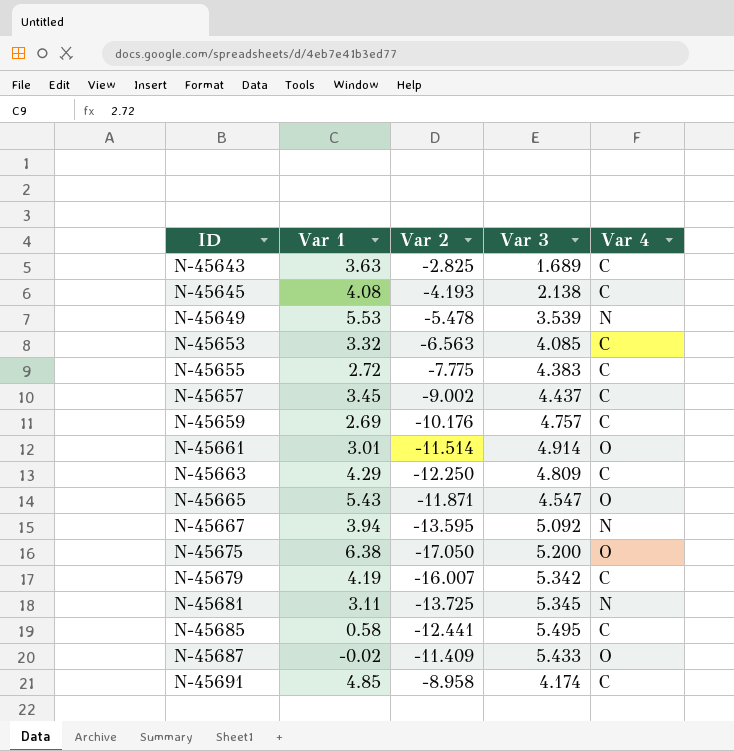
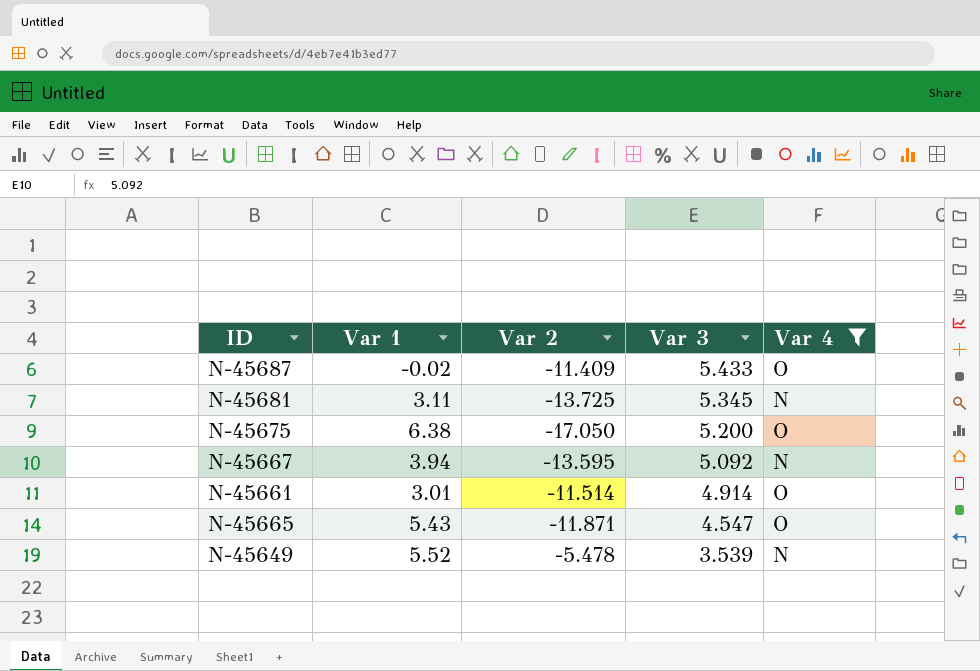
filter: none -> Var 4 != C
row order: ID ascending -> Var 3 descending
N-45649 | Var 1: 5.53 -> 5.52

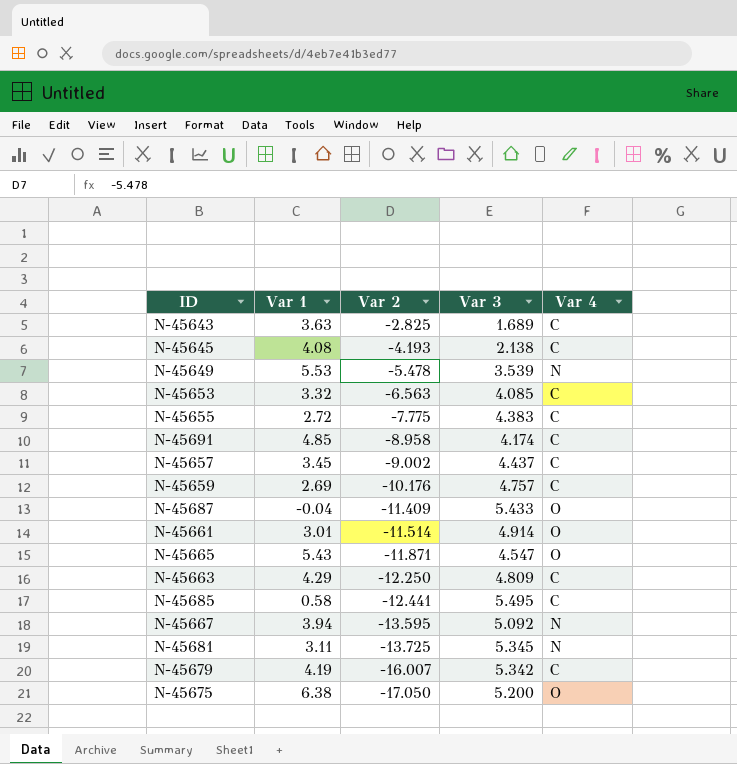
filter: Var 4 != C -> none
row order: Var 3 descending -> Var 2 descending
N-45649 | Var 1: 5.52 -> 5.53
N-45687 | Var 1: -0.02 -> -0.04

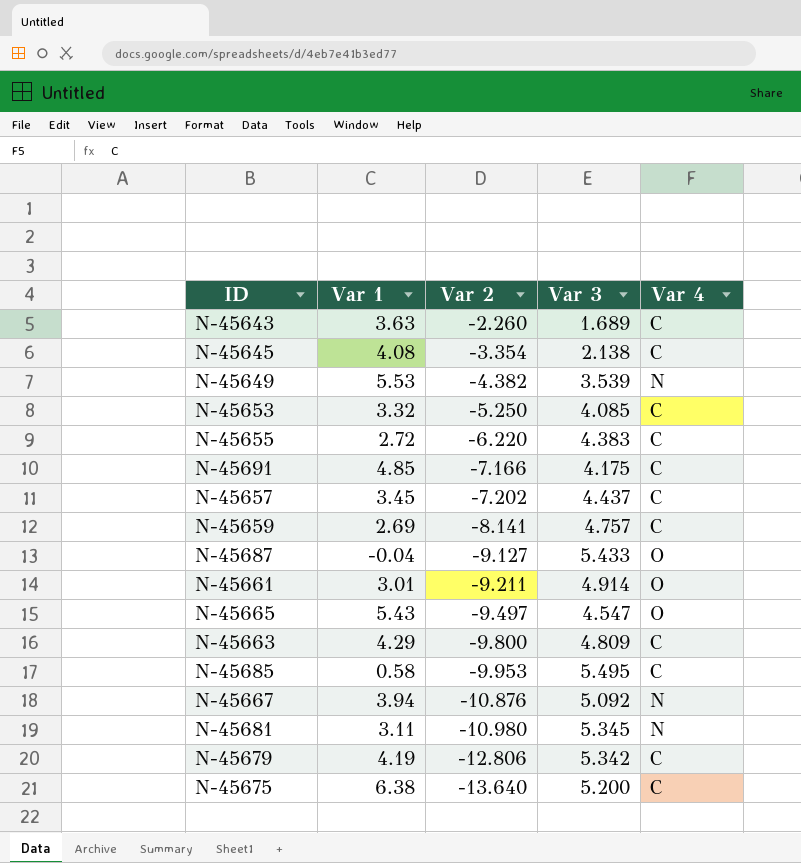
N-45643 | Var 2: -2.825 -> -2.260
N-45645 | Var 2: -4.193 -> -3.354
N-45649 | Var 2: -5.478 -> -4.382
N-45653 | Var 2: -6.563 -> -5.250
N-45655 | Var 2: -7.775 -> -6.220
N-45691 | Var 2: -8.958 -> -7.166
N-45691 | Var 3: 4.174 -> 4.175
N-45657 | Var 2: -9.002 -> -7.202
N-45659 | Var 2: -10.176 -> -8.141
N-45687 | Var 2: -11.409 -> -9.127
N-45661 | Var 2: -11.514 -> -9.211
N-45665 | Var 2: -11.871 -> -9.497
N-45663 | Var 2: -12.250 -> -9.800
N-45685 | Var 2: -12.441 -> -9.953
N-45667 | Var 2: -13.595 -> -10.876
N-45681 | Var 2: -13.725 -> -10.980
N-45679 | Var 2: -16.007 -> -12.806
N-45675 | Var 2: -17.050 -> -13.640
N-45675 | Var 4: O -> C

